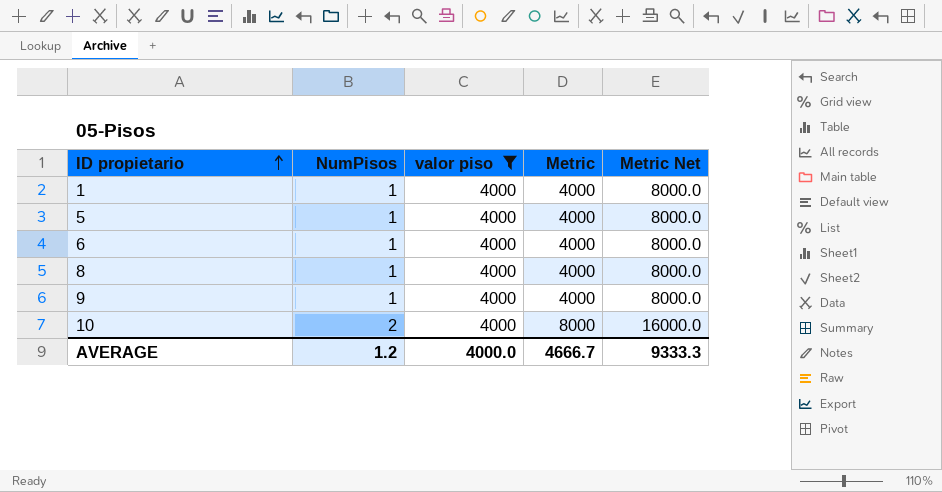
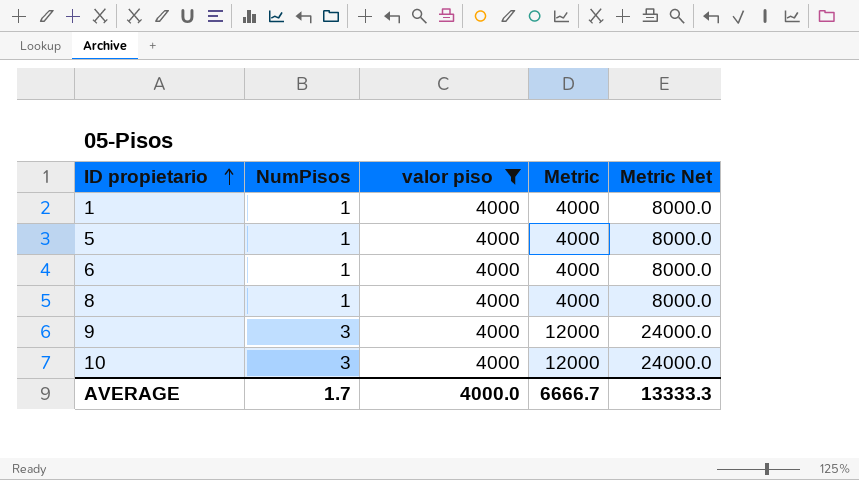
9 | NumPisos: 1 -> 3
9 | Metric: 4000 -> 12000
9 | Metric Net: 8000.0 -> 24000.0
10 | NumPisos: 2 -> 3
10 | Metric: 8000 -> 12000
10 | Metric Net: 16000.0 -> 24000.0
AVERAGE | NumPisos: 1.2 -> 1.7
AVERAGE | Metric: 4666.7 -> 6666.7
AVERAGE | Metric Net: 9333.3 -> 13333.3

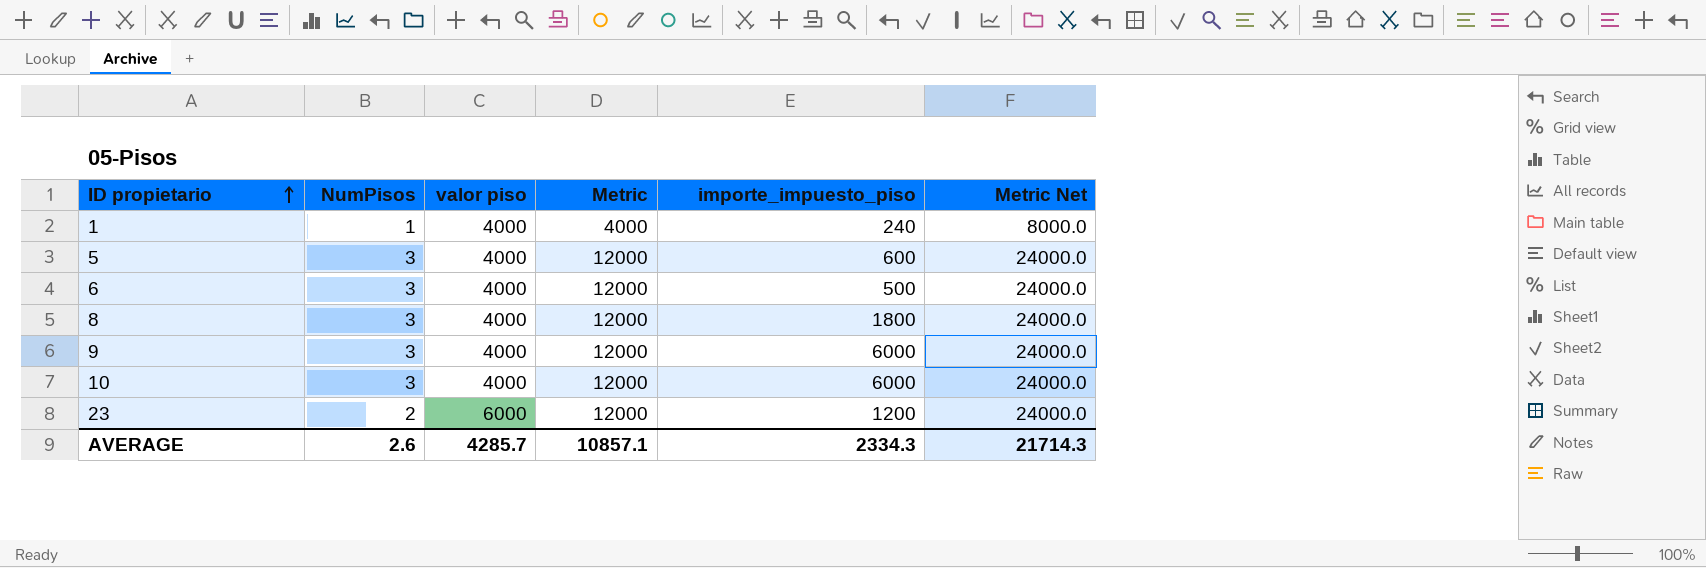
filter: valor piso = 4000 -> none
column importe_impuesto_piso | position: none -> 5
5 | NumPisos: 1 -> 3
5 | Metric: 4000 -> 12000
5 | Metric Net: 8000.0 -> 24000.0
6 | NumPisos: 1 -> 3
6 | Metric: 4000 -> 12000
6 | Metric Net: 8000.0 -> 24000.0
8 | NumPisos: 1 -> 3
8 | Metric: 4000 -> 12000
8 | Metric Net: 8000.0 -> 24000.0
AVERAGE | NumPisos: 1.7 -> 2.6
AVERAGE | valor piso: 4000.0 -> 4285.7
AVERAGE | Metric: 6666.7 -> 10857.1
AVERAGE | Metric Net: 13333.3 -> 21714.3

